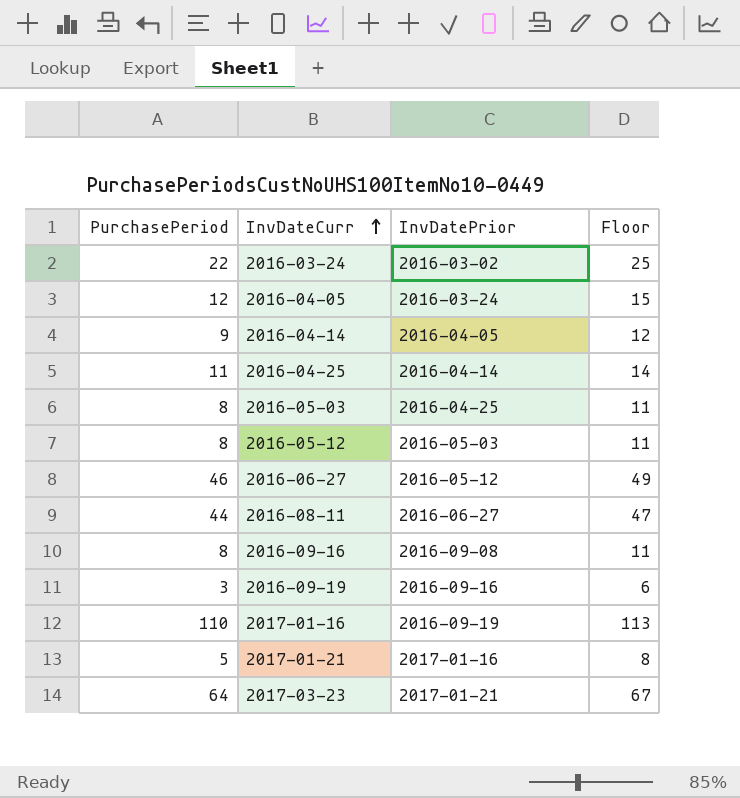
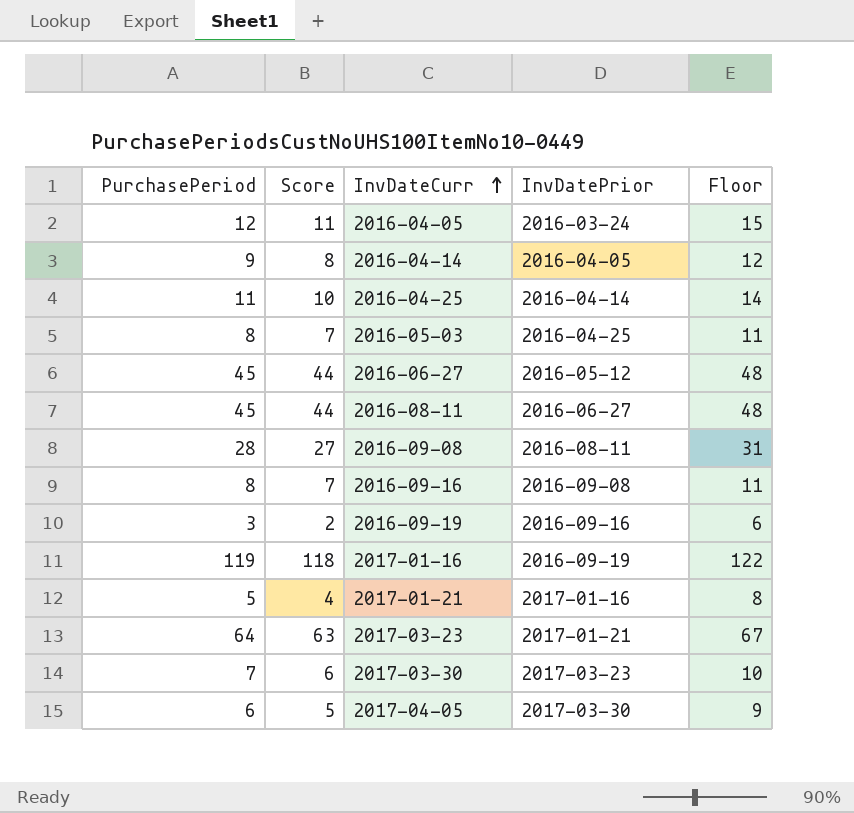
column Score | formula: none -> [PurchasePeriod] - 1
row 2016-03-24: 22 | 2016-03-02 | 25 -> none
row 2016-05-12: 8 | 2016-05-03 | 11 -> none
2016-06-27 | PurchasePeriod: 46 -> 45
2016-06-27 | Floor: 49 -> 48
2016-08-11 | PurchasePeriod: 44 -> 45
2016-08-11 | Floor: 47 -> 48
row 2016-09-08: none -> 28 | 27 | 2016-08-11 | 31
2017-01-16 | PurchasePeriod: 110 -> 119
2017-01-16 | Floor: 113 -> 122
row 2017-03-30: none -> 7 | 6 | 2017-03-23 | 10
row 2017-04-05: none -> 6 | 5 | 2017-03-30 | 9

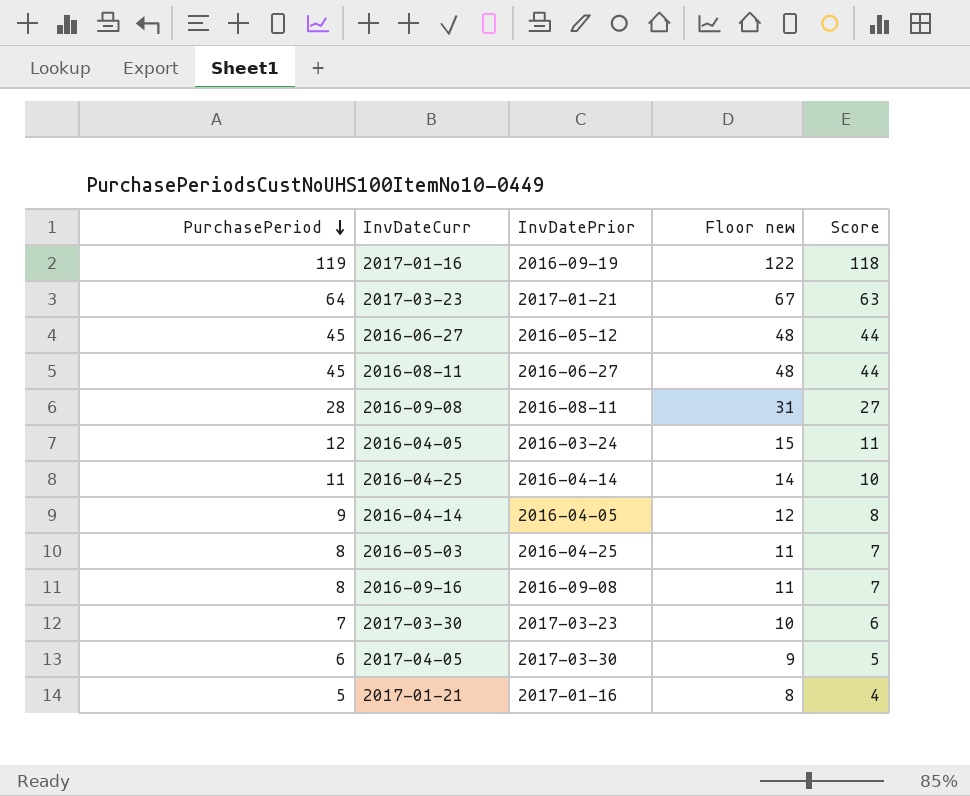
row order: InvDateCurr ascending -> PurchasePeriod descending
column name: Floor -> Floor new
column Score | position: 2 -> 5
row 2016-09-19: 3 | 2 | 2016-09-16 | 6 -> none

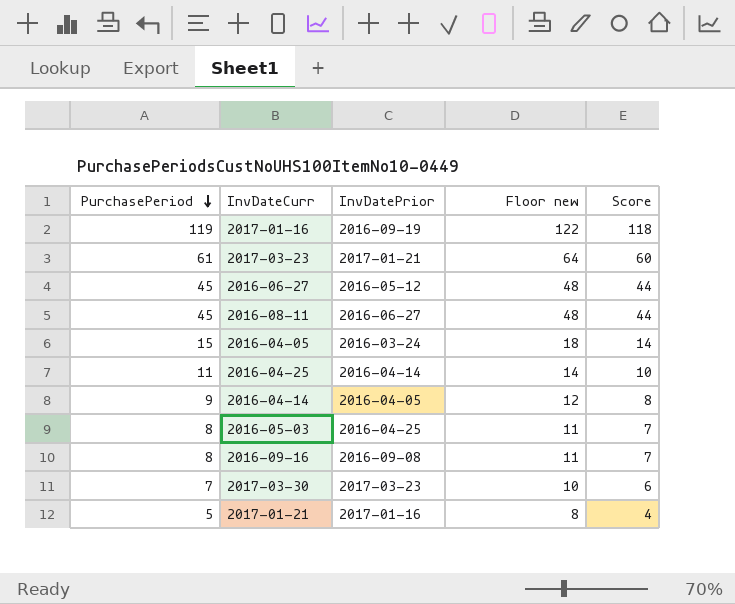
row 2016-09-08: 28 | 2016-08-11 | 31 | 27 -> none
row 2017-04-05: 6 | 2017-03-30 | 9 | 5 -> none
2017-03-23 | PurchasePeriod: 64 -> 61
2017-03-23 | Floor new: 67 -> 64
2017-03-23 | Score: 63 -> 60
2016-04-05 | PurchasePeriod: 12 -> 15
2016-04-05 | Floor new: 15 -> 18
2016-04-05 | Score: 11 -> 14

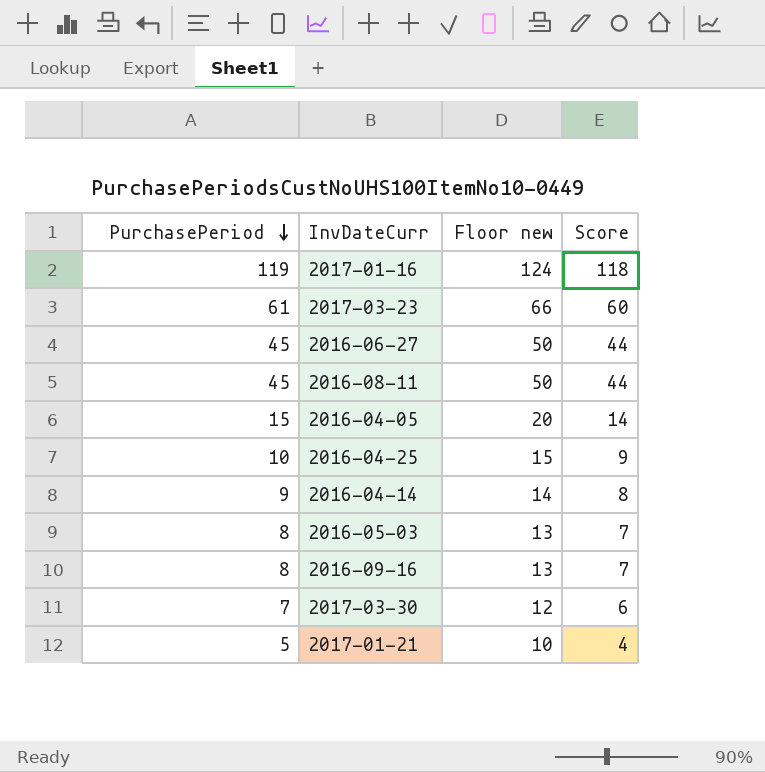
column InvDatePrior | position: 3 -> none
column Floor new | formula: [PurchasePeriod] + 3 -> [PurchasePeriod] + 5
2016-04-25 | PurchasePeriod: 11 -> 10
2016-04-25 | Score: 10 -> 9

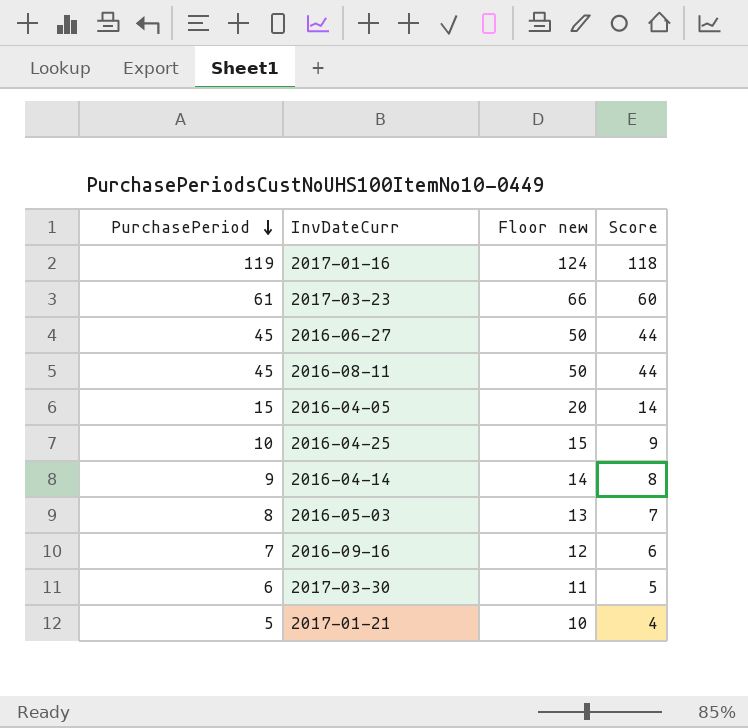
2016-09-16 | PurchasePeriod: 8 -> 7
2016-09-16 | Floor new: 13 -> 12
2016-09-16 | Score: 7 -> 6
2017-03-30 | PurchasePeriod: 7 -> 6
2017-03-30 | Floor new: 12 -> 11
2017-03-30 | Score: 6 -> 5

